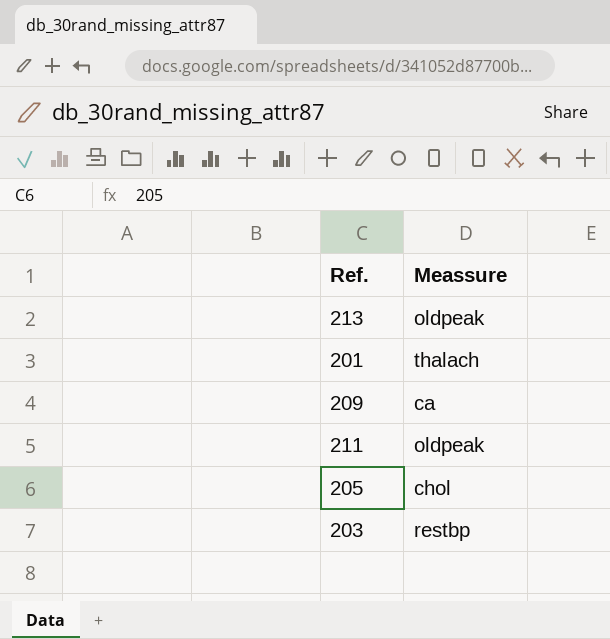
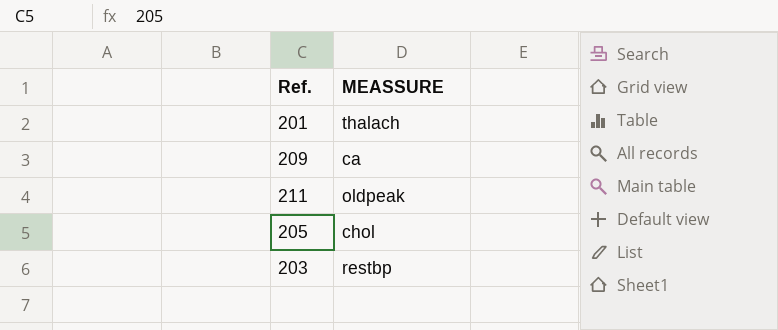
column name: Meassure -> MEASSURE
row 213: oldpeak -> none

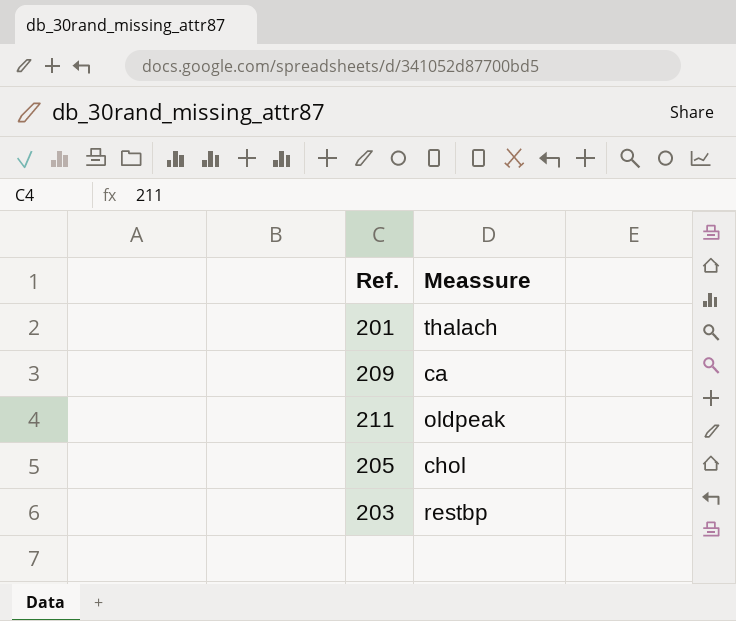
column name: MEASSURE -> Meassure

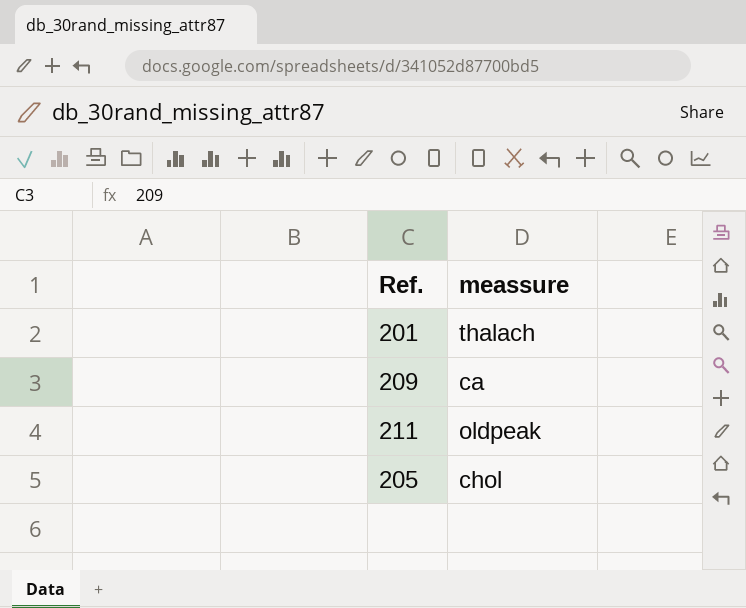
column name: Meassure -> meassure
row 203: restbp -> none

